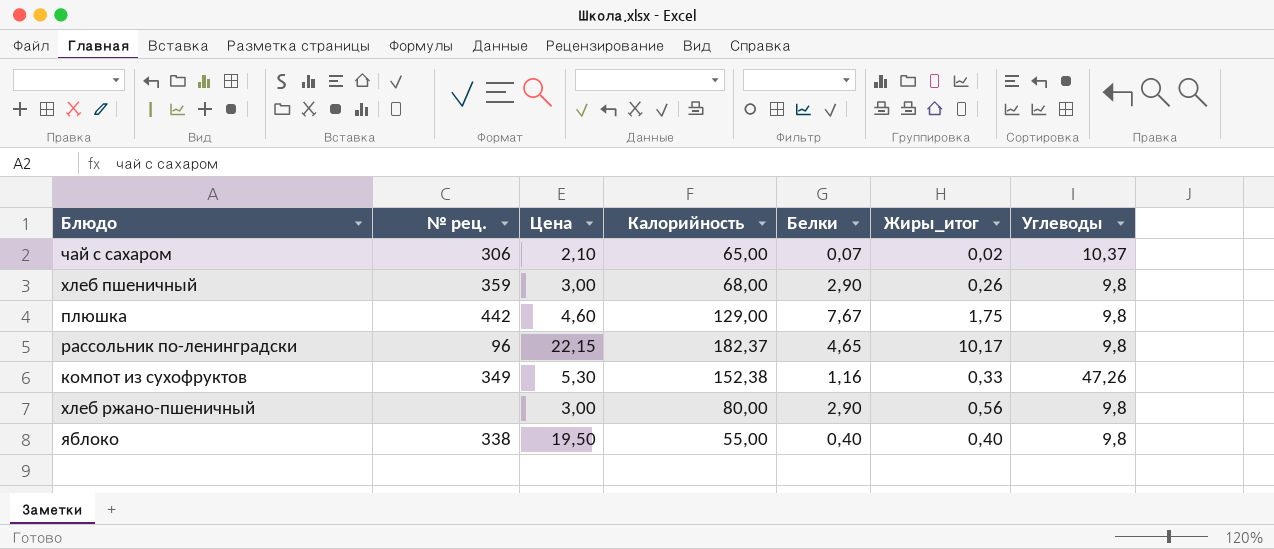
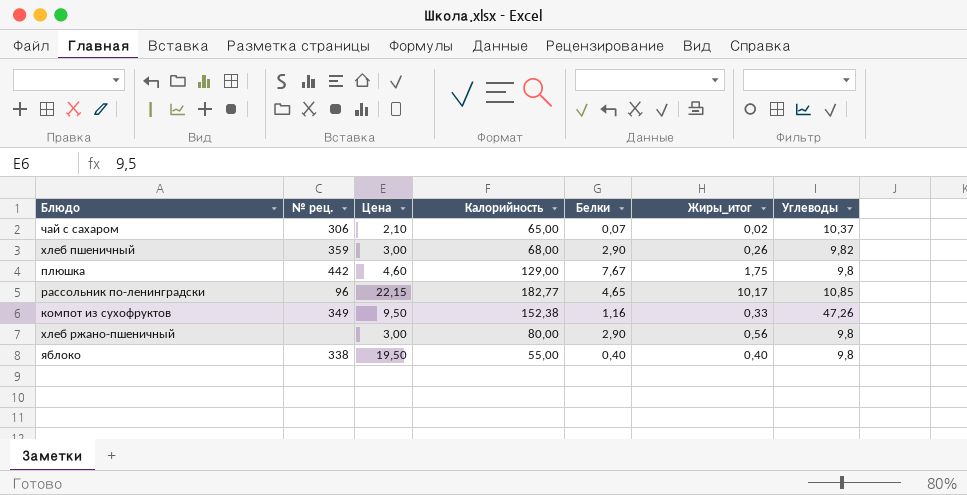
хлеб пшеничный | Углеводы: 9,8 -> 9,82
рассольник по-ленинградски | Калорийность: 182,37 -> 182,77
рассольник по-ленинградски | Углеводы: 9,8 -> 10,85
компот из сухофруктов | Цена: 5,30 -> 9,50

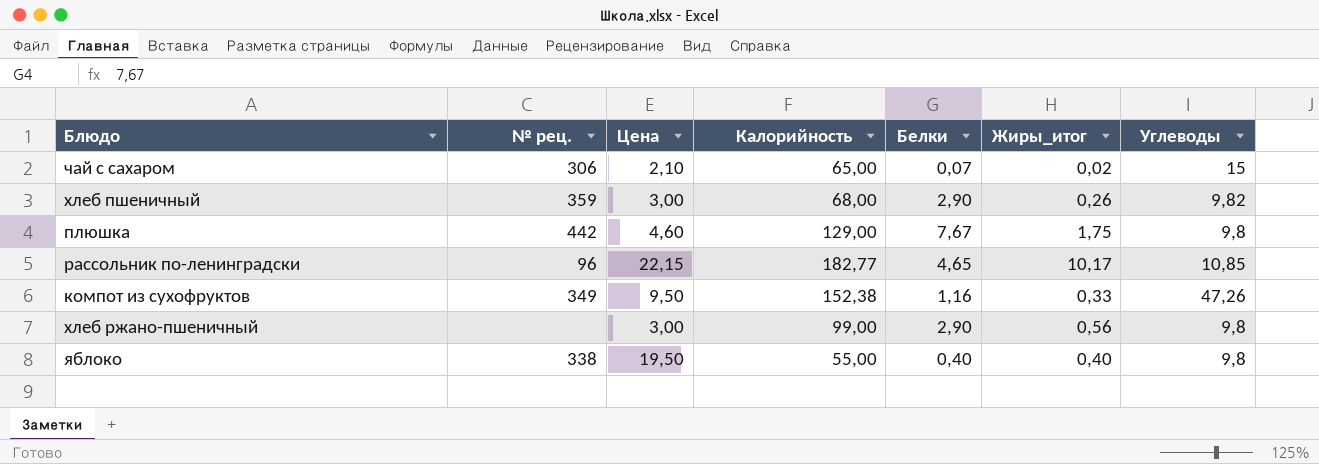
чай с сахаром | Углеводы: 10,37 -> 15
хлеб ржано-пшеничный | Калорийность: 80,00 -> 99,00

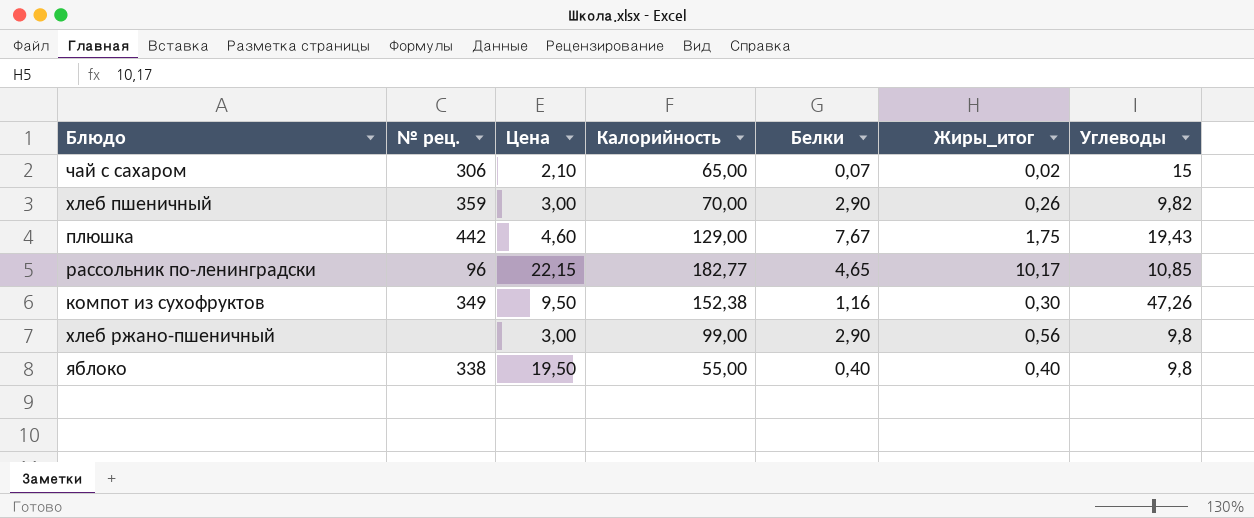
хлеб пшеничный | Калорийность: 68,00 -> 70,00
плюшка | Углеводы: 9,8 -> 19,43
компот из сухофруктов | Жиры_итог: 0,33 -> 0,30

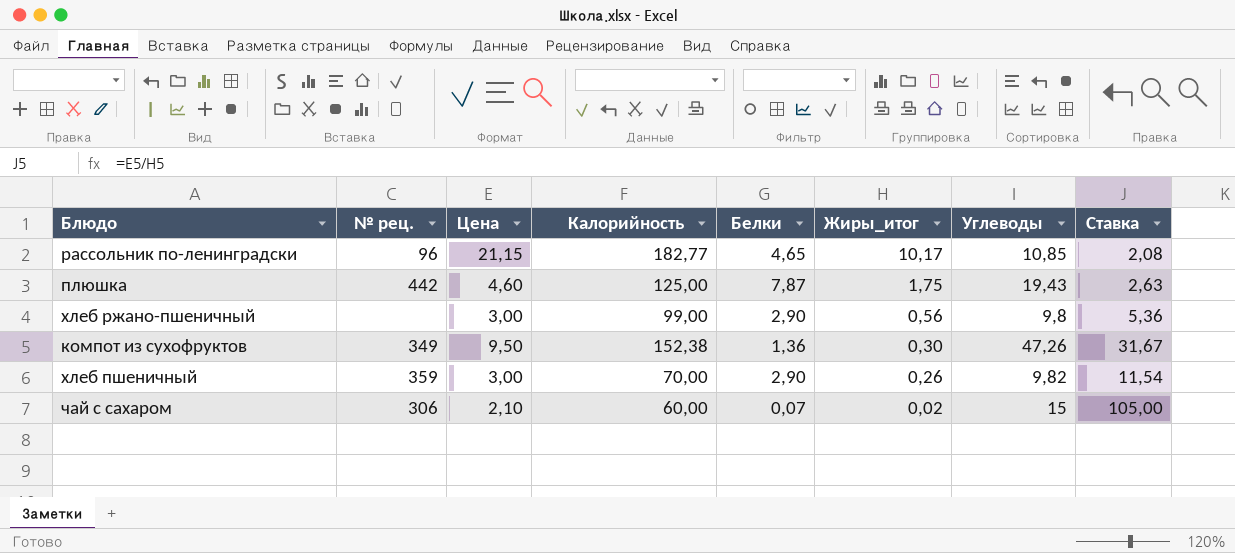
row order: none -> Жиры_итог descending
column Ставка | formula: none -> [Цена] / [Жиры_итог]
row яблоко: 338 | 19,50 | 55,00 | 0,40 | 0,40 | 9,8 -> none
рассольник по-ленинградски | Цена: 22,15 -> 21,15
плюшка | Калорийность: 129,00 -> 125,00
плюшка | Белки: 7,67 -> 7,87
компот из сухофруктов | Белки: 1,16 -> 1,36
чай с сахаром | Калорийность: 65,00 -> 60,00

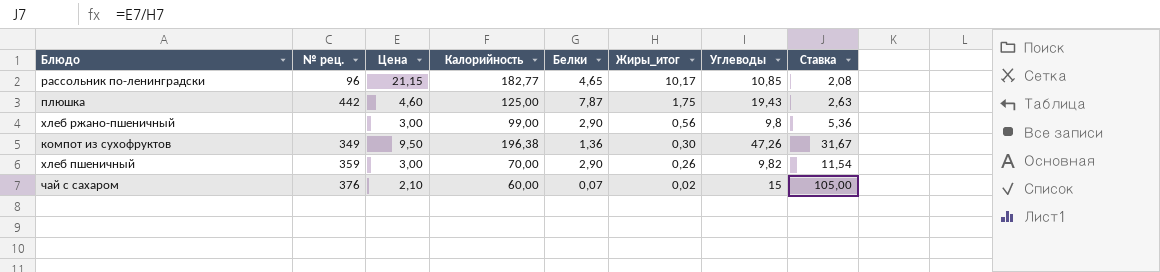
компот из сухофруктов | Калорийность: 152,38 -> 196,38
чай с сахаром | № рец.: 306 -> 376

